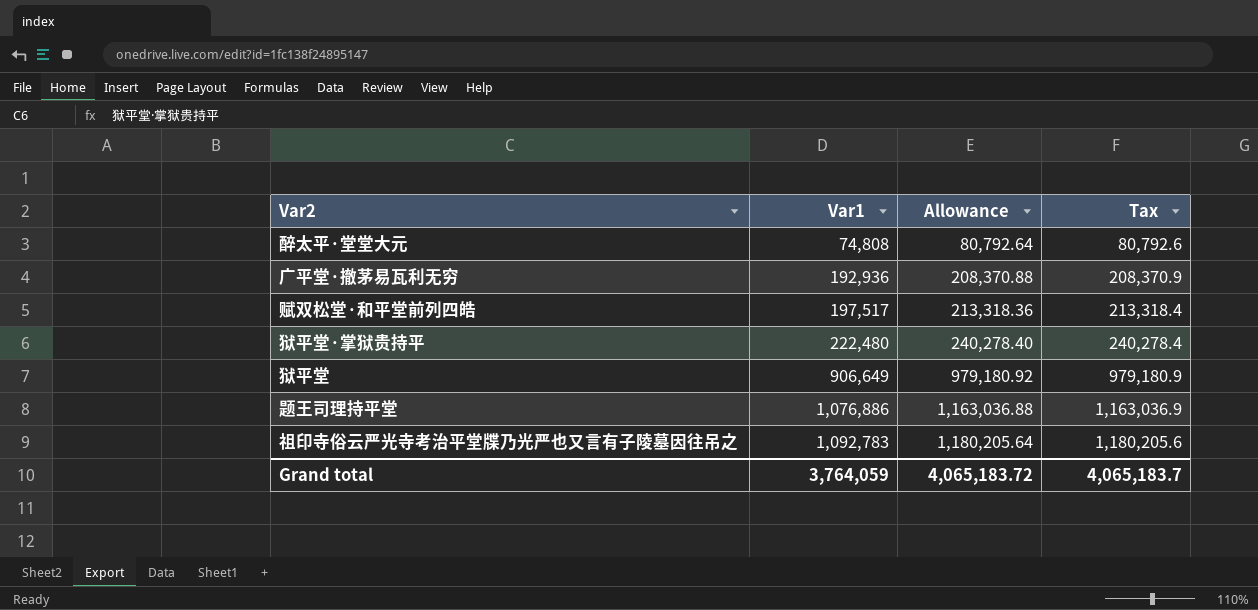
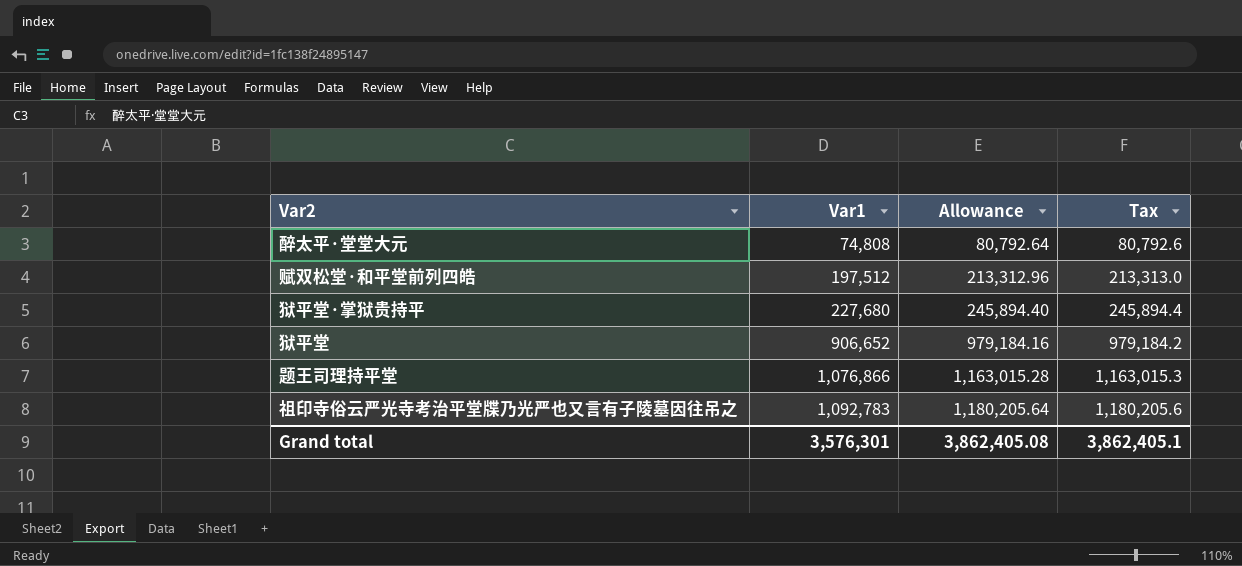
row 广平堂·撤茅易瓦利无穷: 192,936 | 208,370.88 | 208,370.9 -> none
赋双松堂·和平堂前列四皓 | Var1: 197,517 -> 197,512
赋双松堂·和平堂前列四皓 | Allowance: 213,318.36 -> 213,312.96
赋双松堂·和平堂前列四皓 | Tax: 213,318.4 -> 213,313.0
狱平堂·掌狱贵持平 | Var1: 222,480 -> 227,680
狱平堂·掌狱贵持平 | Allowance: 240,278.40 -> 245,894.40
狱平堂·掌狱贵持平 | Tax: 240,278.4 -> 245,894.4
狱平堂 | Var1: 906,649 -> 906,652
狱平堂 | Allowance: 979,180.92 -> 979,184.16
狱平堂 | Tax: 979,180.9 -> 979,184.2
题王司理持平堂 | Var1: 1,076,886 -> 1,076,866
题王司理持平堂 | Allowance: 1,163,036.88 -> 1,163,015.28
题王司理持平堂 | Tax: 1,163,036.9 -> 1,163,015.3
Grand total | Var1: 3,764,059 -> 3,576,301
Grand total | Allowance: 4,065,183.72 -> 3,862,405.08
Grand total | Tax: 4,065,183.7 -> 3,862,405.1

